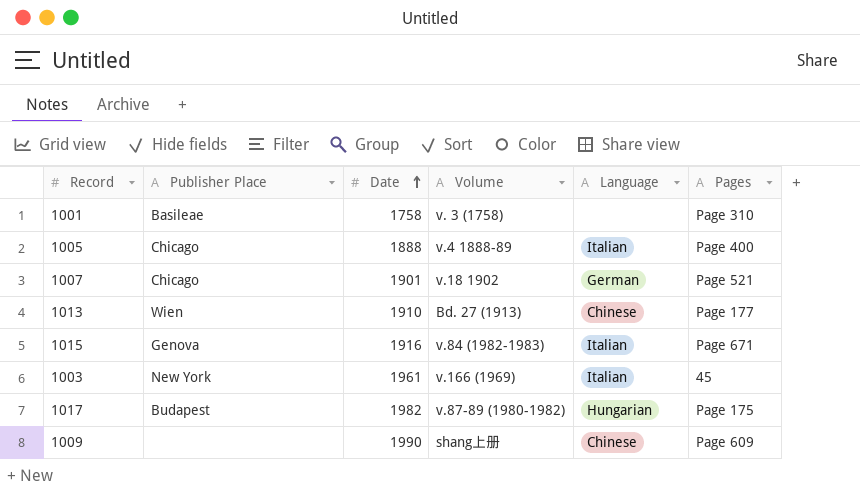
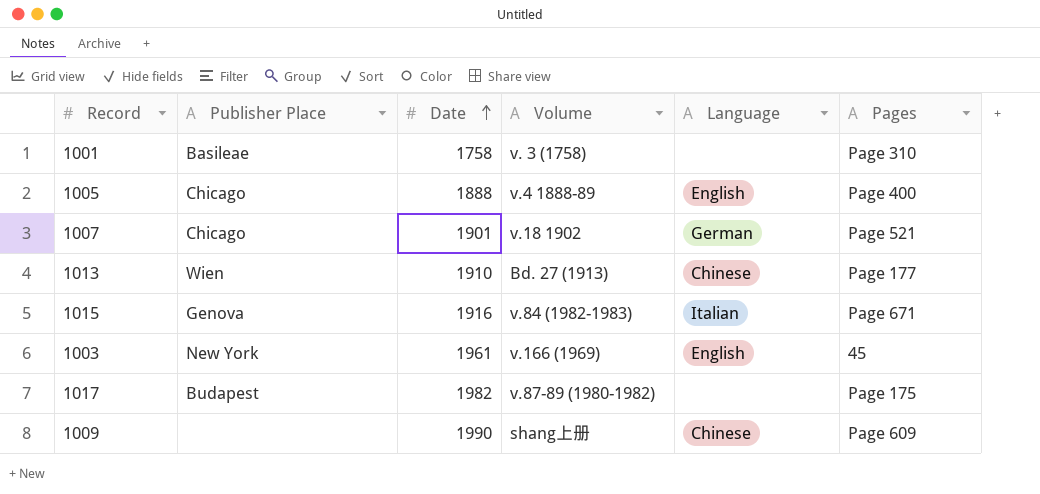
1005 | Language: Italian -> English
1003 | Language: Italian -> English
1017 | Language: Hungarian -> none

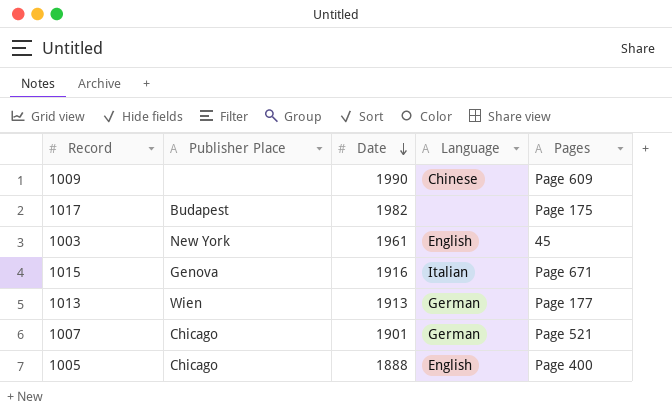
row order: Date ascending -> Date descending
column Volume | position: 4 -> none
row 1001: Basileae | 1758 | v. 3 (1758) | none | Page 310 -> none
1013 | Date: 1910 -> 1913
1013 | Language: Chinese -> German

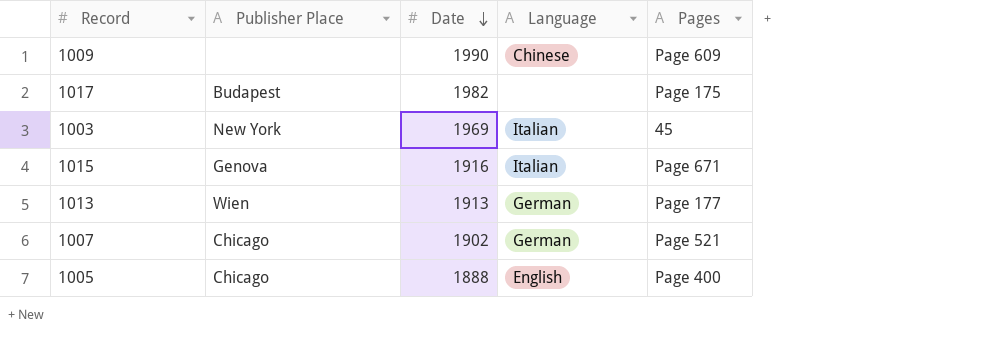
1003 | Date: 1961 -> 1969
1003 | Language: English -> Italian
1007 | Date: 1901 -> 1902

